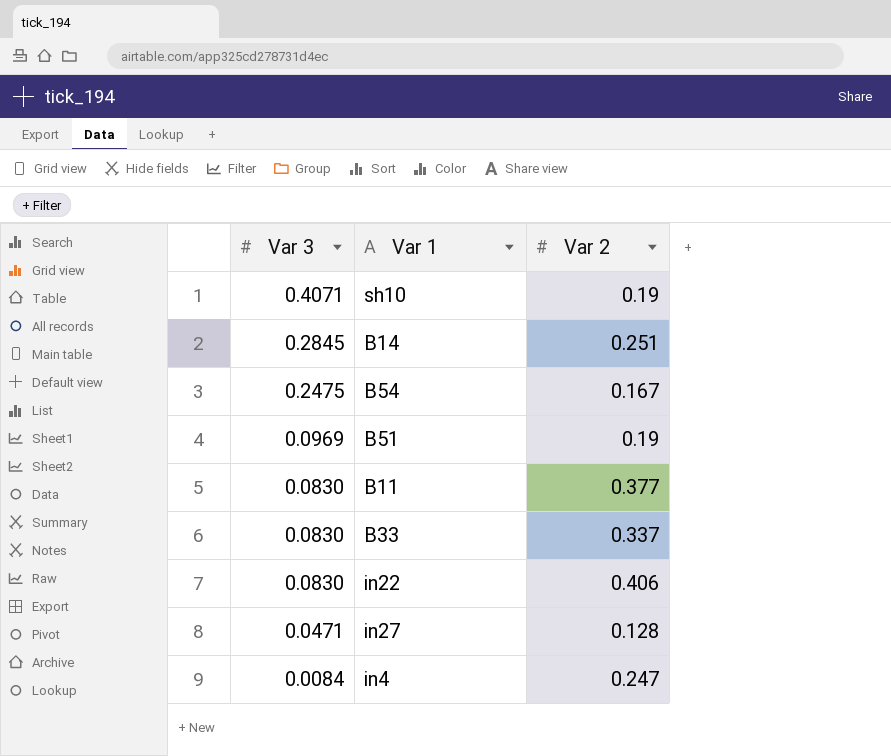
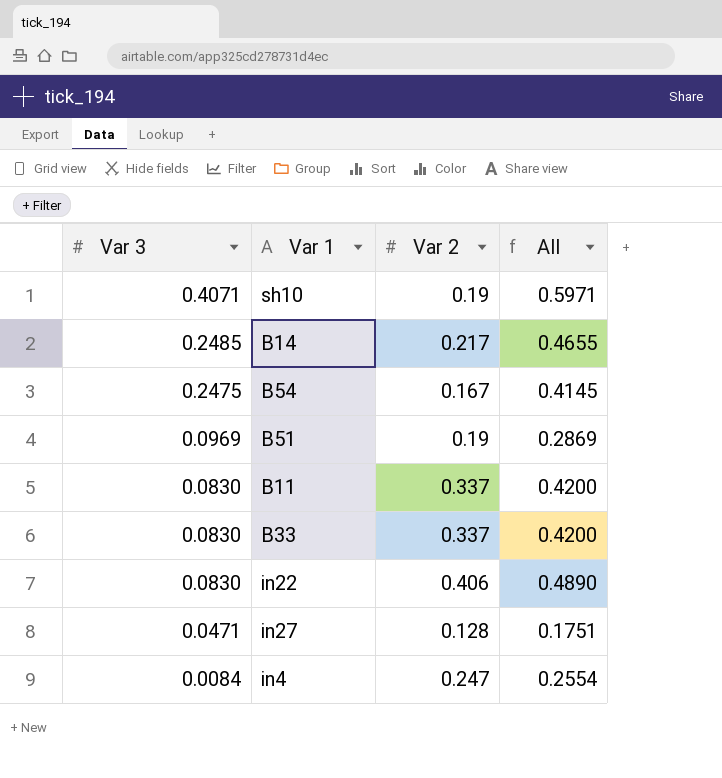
column All | formula: none -> [Var 3] + [Var 2]
B14 | Var 3: 0.2845 -> 0.2485
B14 | Var 2: 0.251 -> 0.217
B11 | Var 2: 0.377 -> 0.337

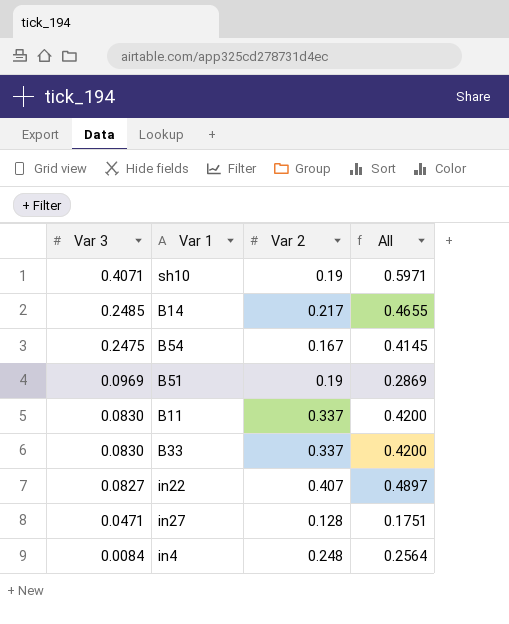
in22 | Var 3: 0.0830 -> 0.0827
in22 | Var 2: 0.406 -> 0.407
in22 | All: 0.4890 -> 0.4897
in4 | Var 2: 0.247 -> 0.248
in4 | All: 0.2554 -> 0.2564

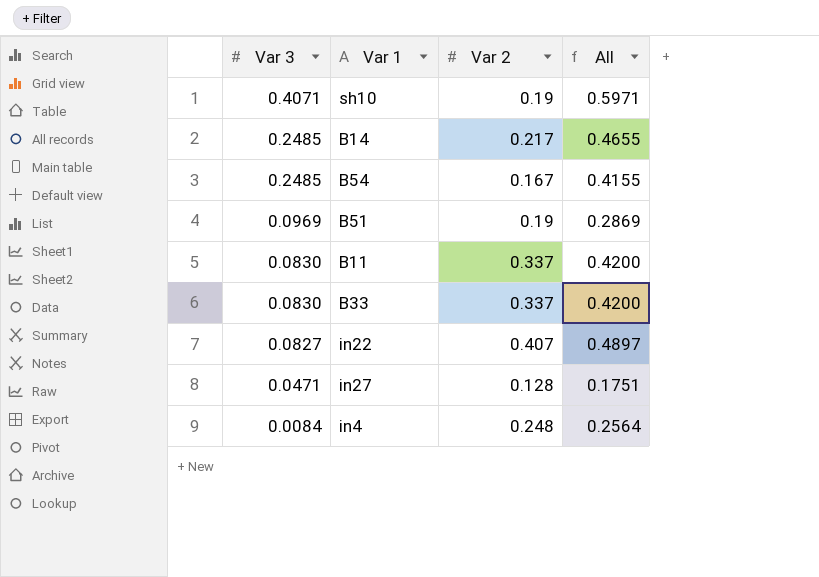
B54 | Var 3: 0.2475 -> 0.2485
B54 | All: 0.4145 -> 0.4155

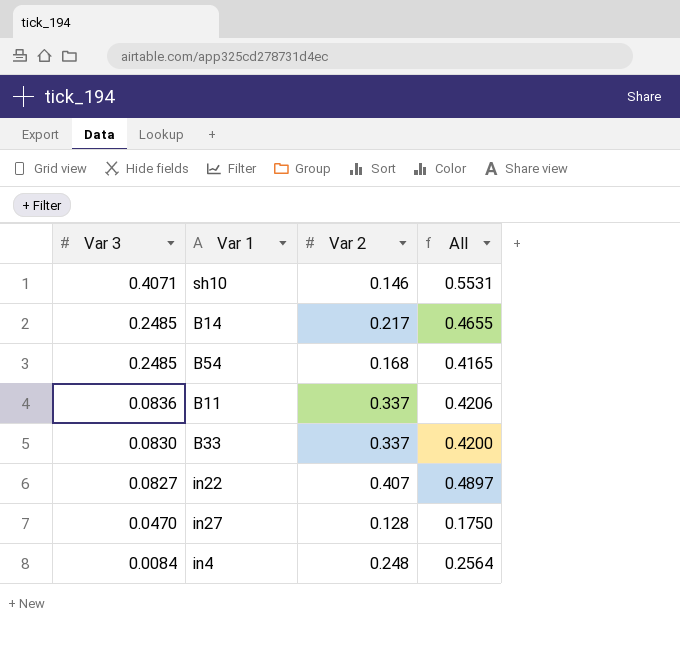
row B51: 0.0969 | 0.19 | 0.2869 -> none
sh10 | Var 2: 0.19 -> 0.146
sh10 | All: 0.5971 -> 0.5531
B54 | Var 2: 0.167 -> 0.168
B54 | All: 0.4155 -> 0.4165
B11 | Var 3: 0.0830 -> 0.0836
B11 | All: 0.4200 -> 0.4206
in27 | Var 3: 0.0471 -> 0.0470
in27 | All: 0.1751 -> 0.1750

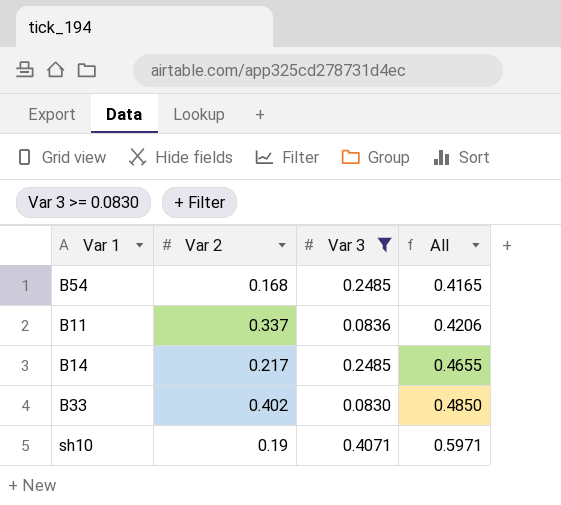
filter: none -> Var 3 >= 0.0830
row order: Var 3 descending -> All ascending
column Var 3 | position: 1 -> 3
B33 | Var 2: 0.337 -> 0.402
B33 | All: 0.4200 -> 0.4850
sh10 | Var 2: 0.146 -> 0.19
sh10 | All: 0.5531 -> 0.5971

